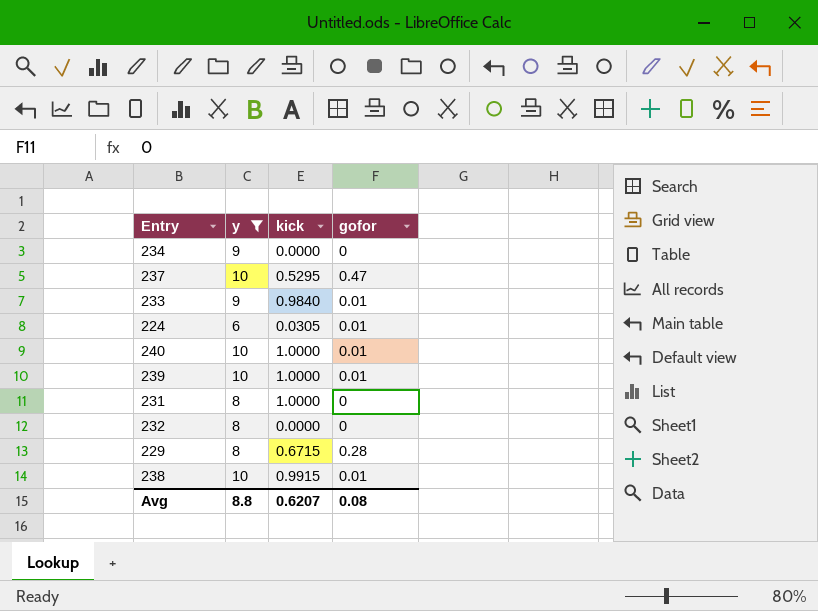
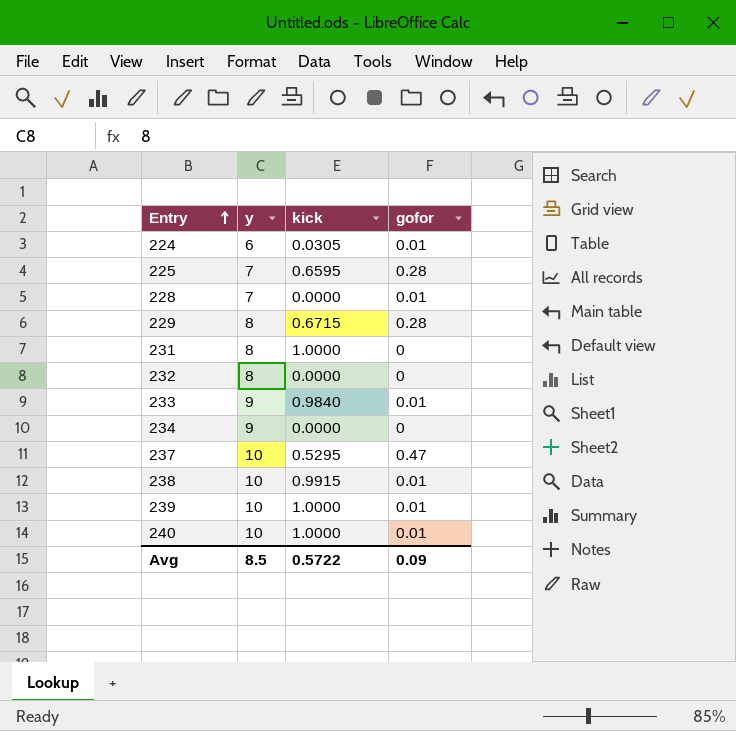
filter: y != 7 -> none
row order: none -> Entry ascending
Avg | y: 8.8 -> 8.5
Avg | kick: 0.6207 -> 0.5722
Avg | gofor: 0.08 -> 0.09

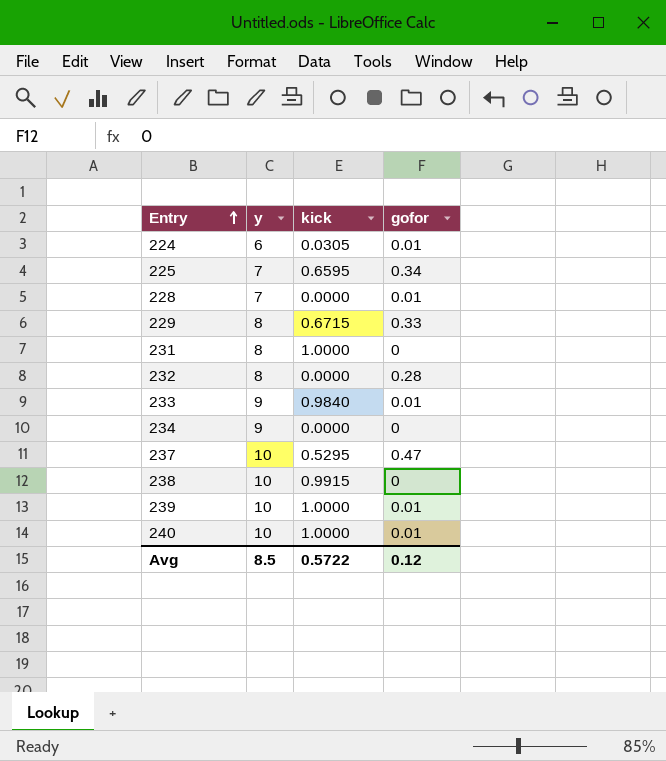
225 | gofor: 0.28 -> 0.34
229 | gofor: 0.28 -> 0.33
232 | gofor: 0 -> 0.28
238 | gofor: 0.01 -> 0
Avg | gofor: 0.09 -> 0.12

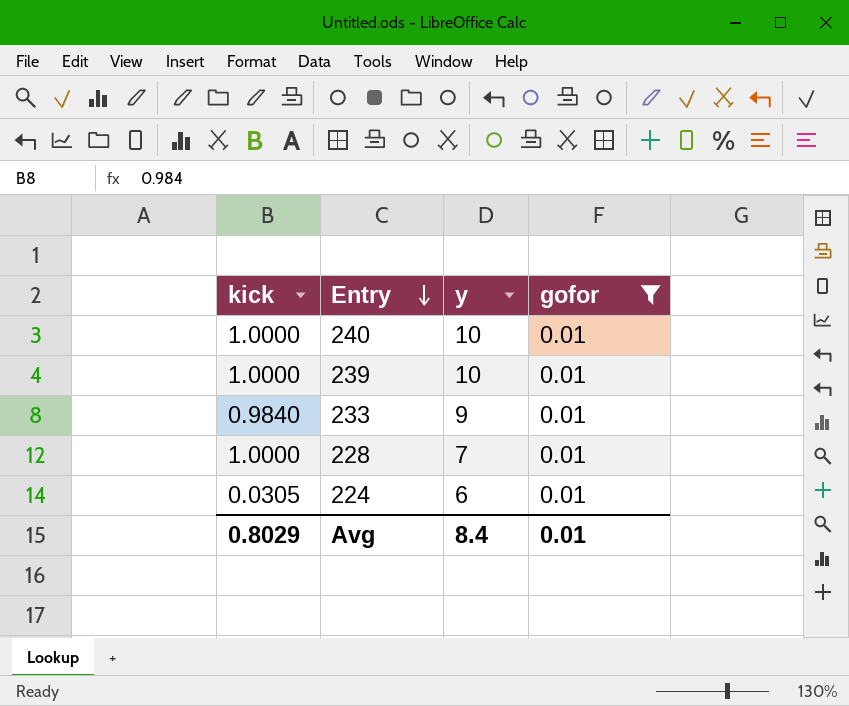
filter: none -> gofor = 0.01
row order: Entry ascending -> Entry descending
column kick | position: 3 -> 1
228 | kick: 0.0000 -> 1.0000
Avg | kick: 0.5722 -> 0.8029
Avg | y: 8.5 -> 8.4
Avg | gofor: 0.12 -> 0.01

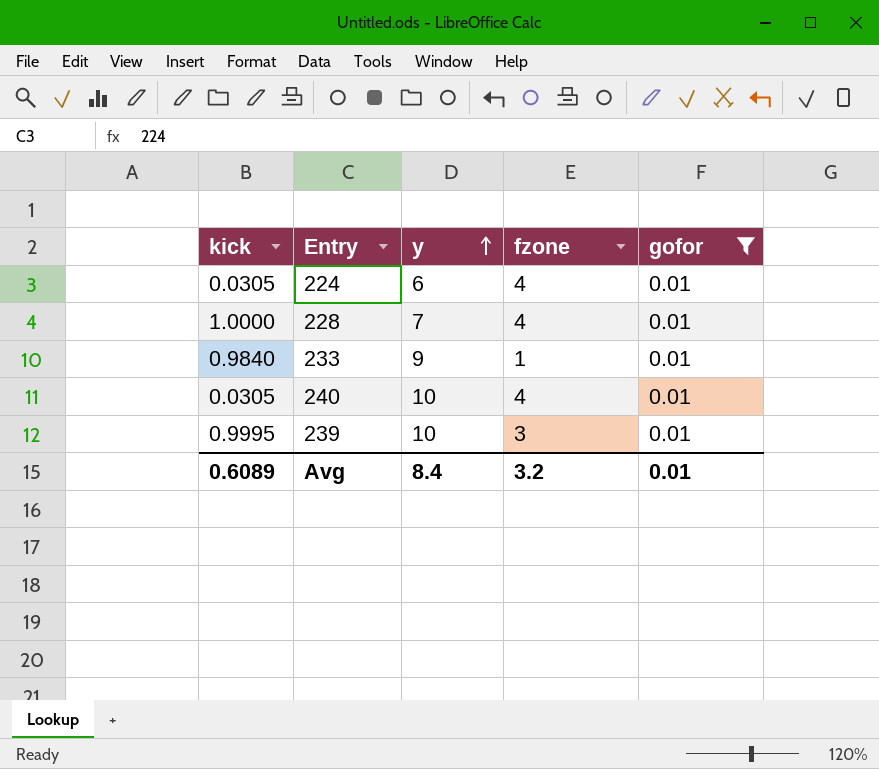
row order: Entry descending -> y ascending
column fzone | position: none -> 4
240 | kick: 1.0000 -> 0.0305
239 | kick: 1.0000 -> 0.9995
Avg | kick: 0.8029 -> 0.6089

